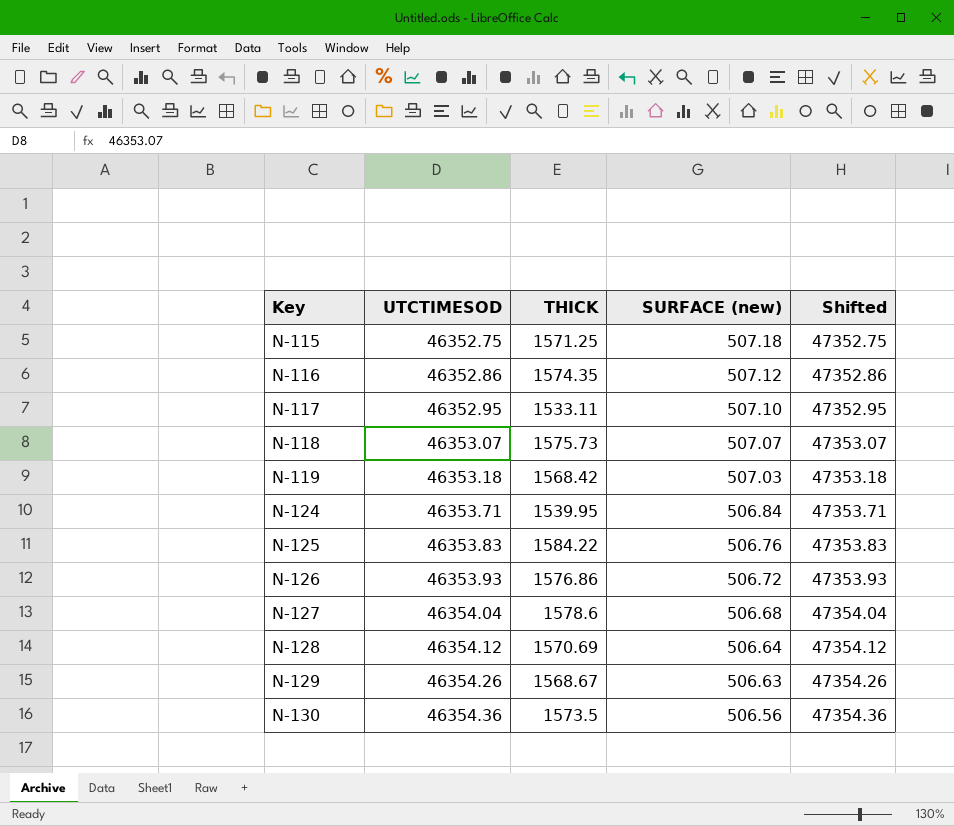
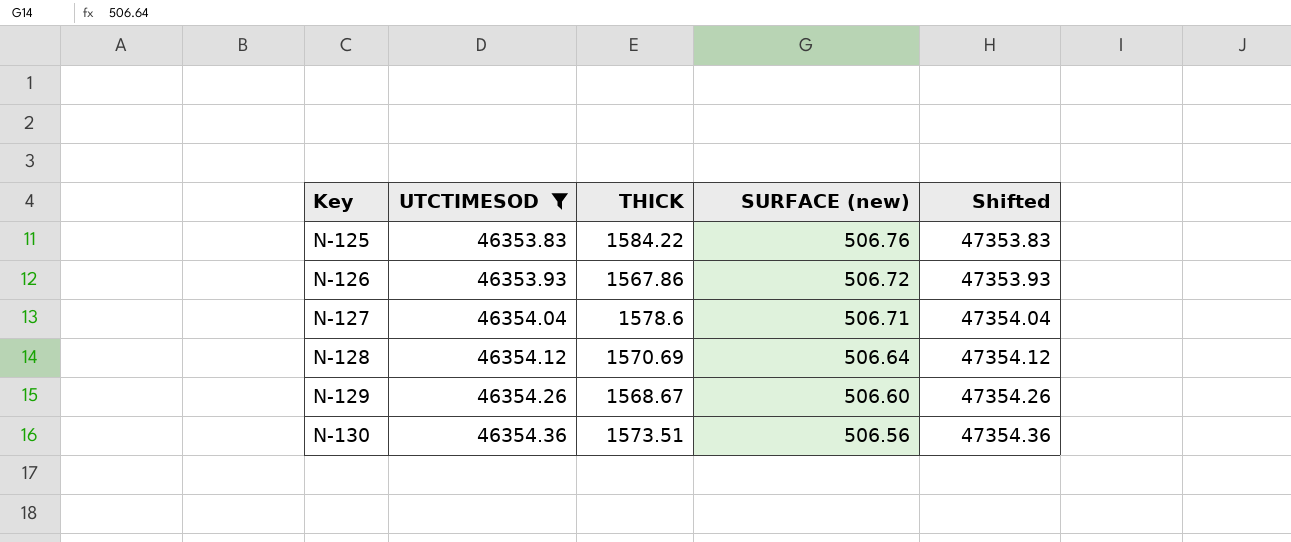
filter: none -> UTCTIMESOD >= 46353.83
N-126 | THICK: 1576.86 -> 1567.86
N-127 | SURFACE (new): 506.68 -> 506.71
N-129 | SURFACE (new): 506.63 -> 506.60
N-130 | THICK: 1573.5 -> 1573.51

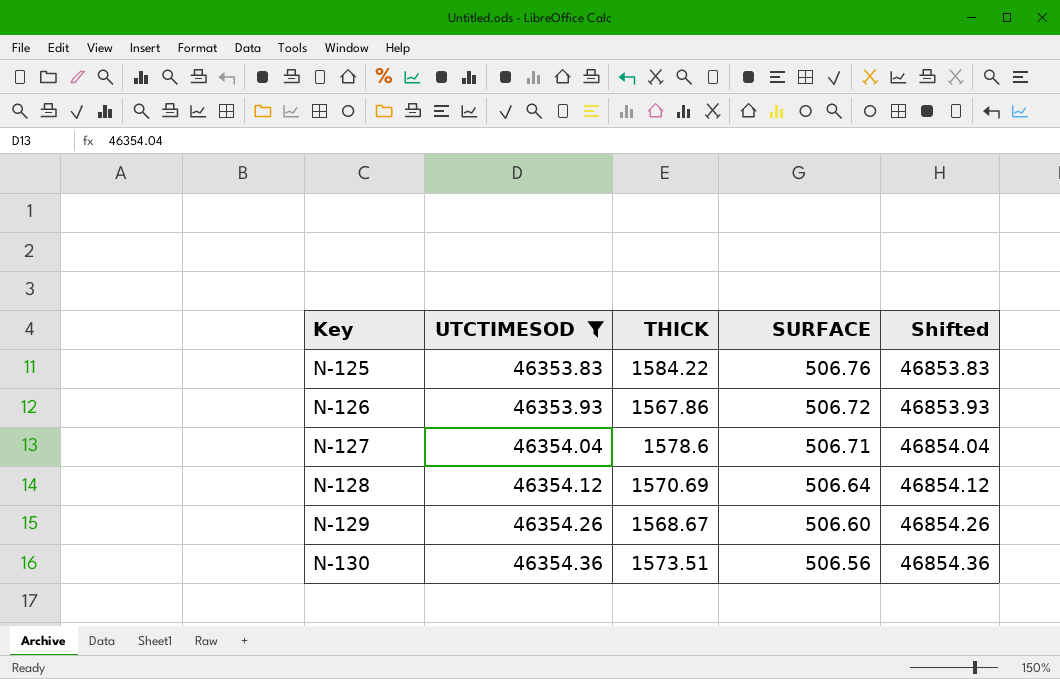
column name: SURFACE (new) -> SURFACE
column Shifted | formula: [UTCTIMESOD] + 1000 -> [UTCTIMESOD] + 500

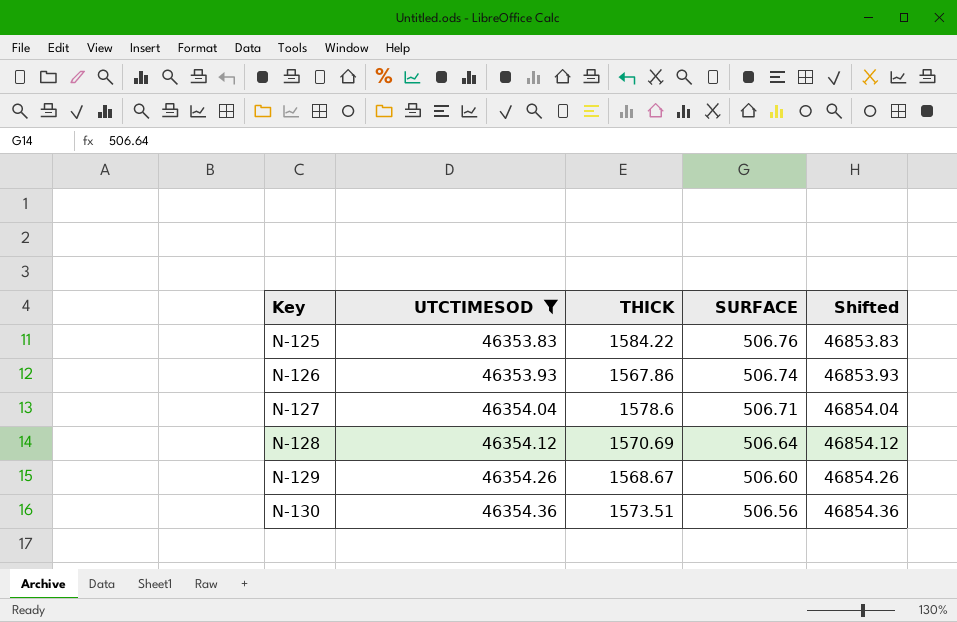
N-126 | SURFACE: 506.72 -> 506.74

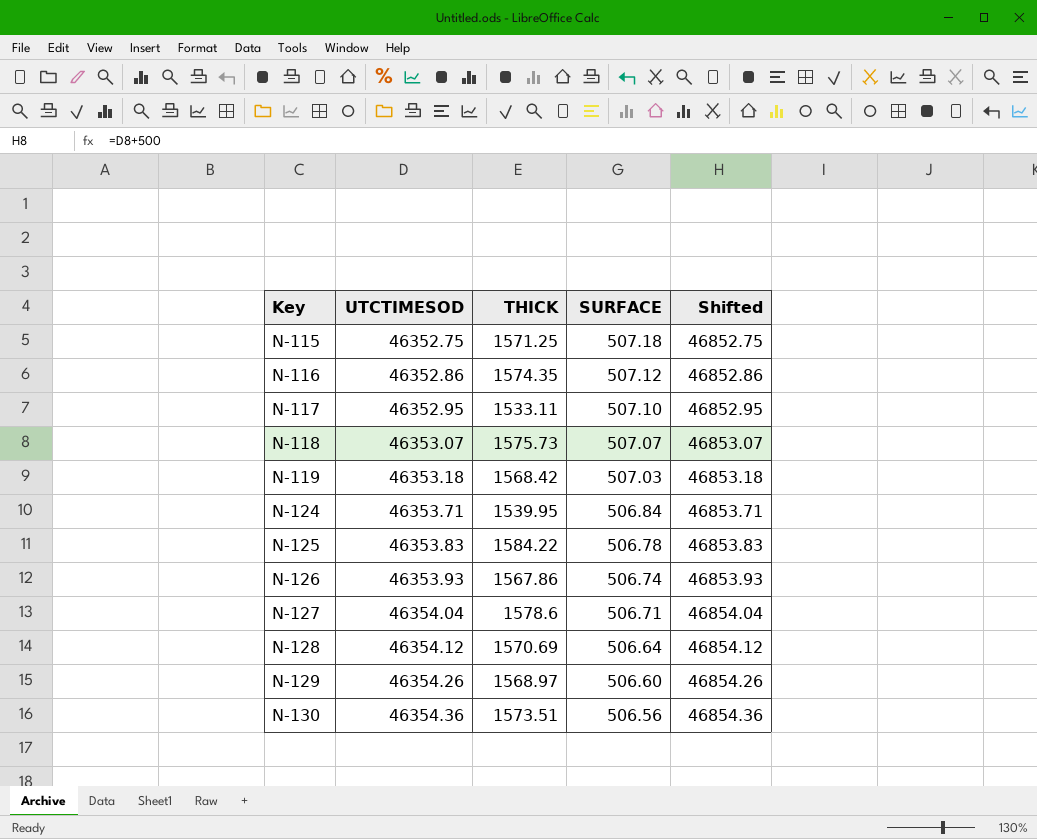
filter: UTCTIMESOD >= 46353.83 -> none
N-125 | SURFACE: 506.76 -> 506.78
N-129 | THICK: 1568.67 -> 1568.97

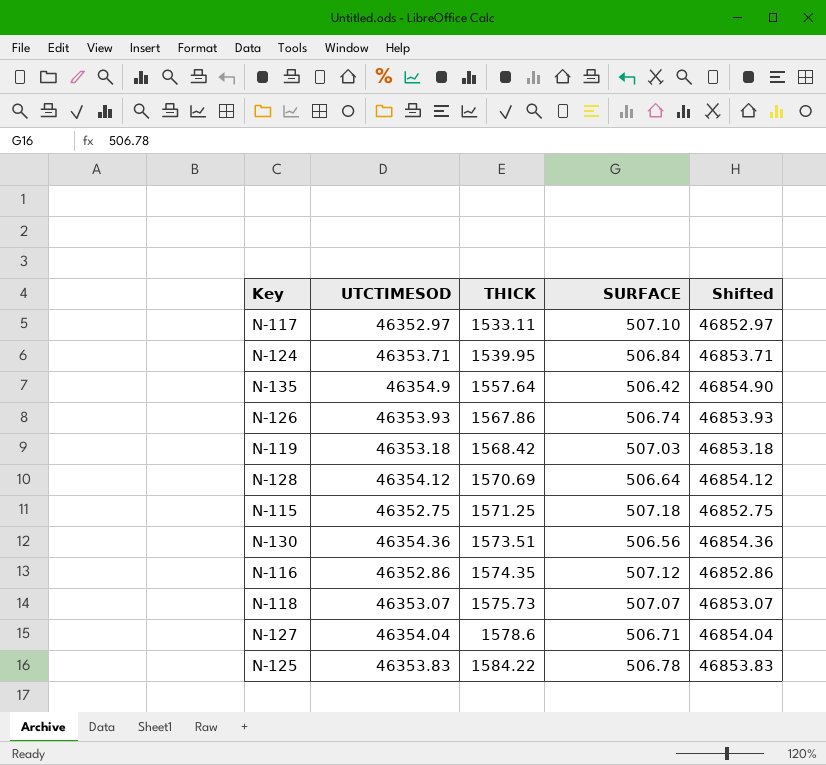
row order: Key ascending -> THICK ascending
row N-129: 46354.26 | 1568.97 | 506.60 | 46854.26 -> none
N-117 | UTCTIMESOD: 46352.95 -> 46352.97
N-117 | Shifted: 46852.95 -> 46852.97
row N-135: none -> 46354.9 | 1557.64 | 506.42 | 46854.90

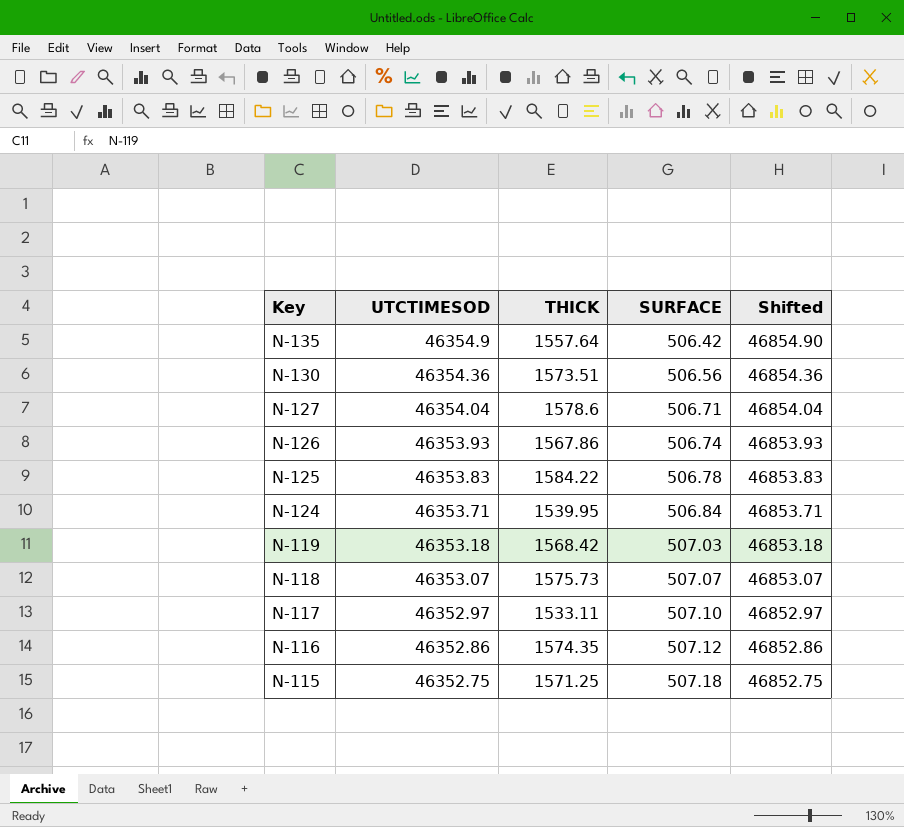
row order: THICK ascending -> Key descending
row N-128: 46354.12 | 1570.69 | 506.64 | 46854.12 -> none

